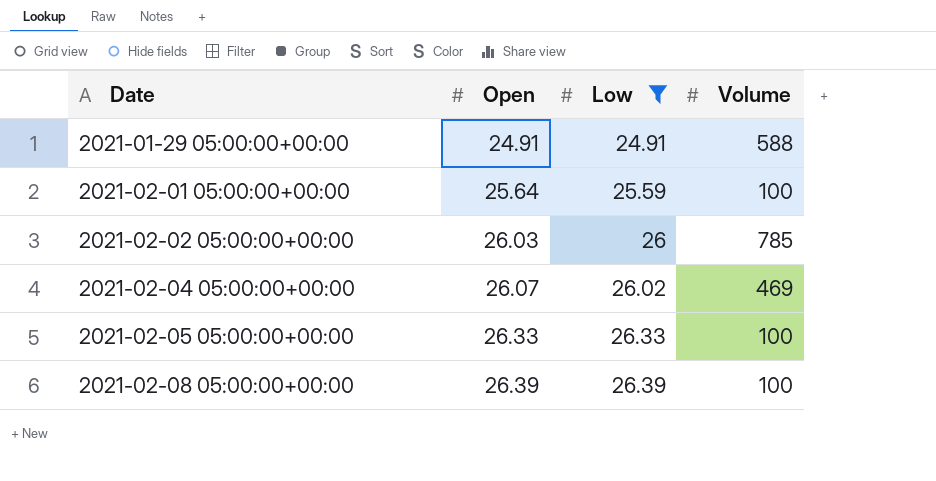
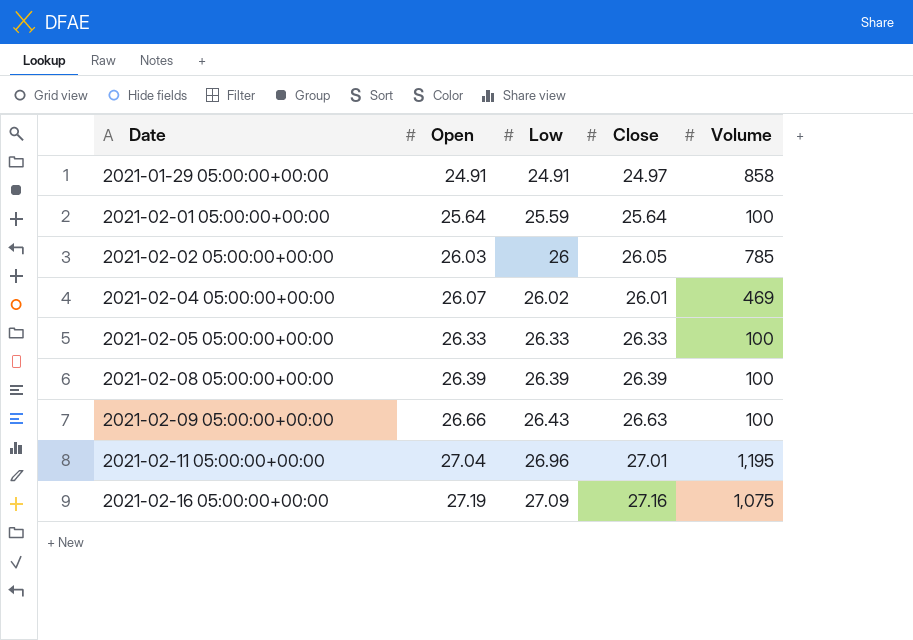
filter: Low <= 26.39 -> none
column Close | position: none -> 4
2021-01-29 05:00:00+00:00 | Volume: 588 -> 858

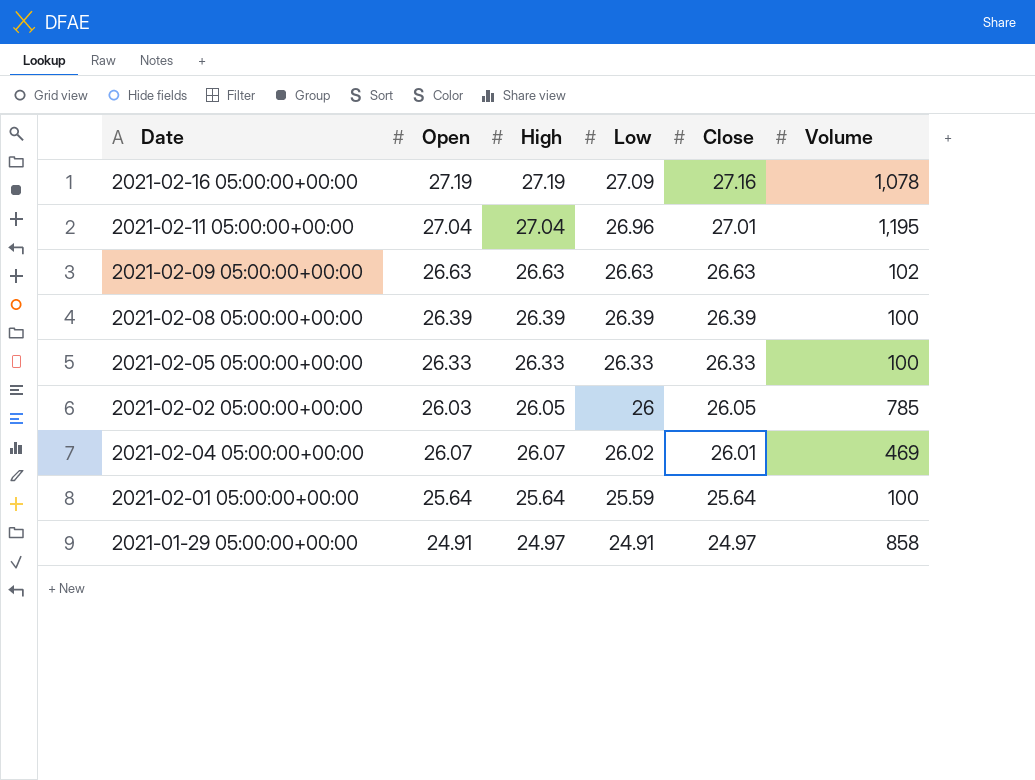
row order: Date ascending -> Close descending
column High | position: none -> 3
2021-02-16 05:00:00+00:00 | Volume: 1,075 -> 1,078
2021-02-09 05:00:00+00:00 | Open: 26.66 -> 26.63
2021-02-09 05:00:00+00:00 | Low: 26.43 -> 26.63
2021-02-09 05:00:00+00:00 | Volume: 100 -> 102

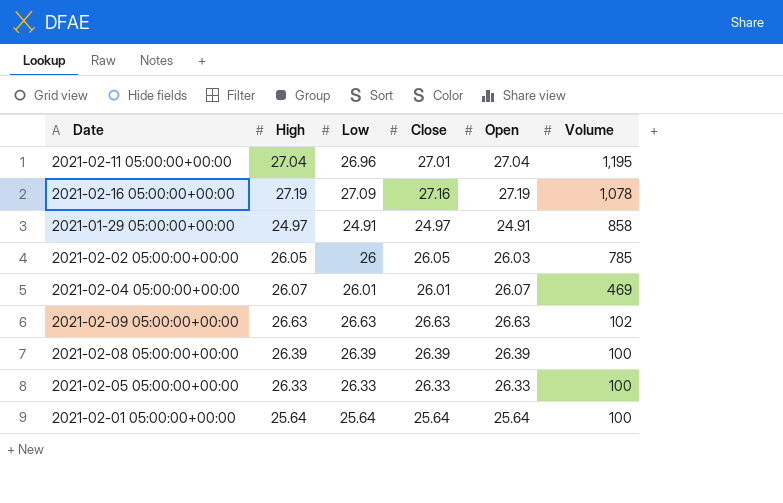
row order: Close descending -> Volume descending
column Open | position: 2 -> 5
2021-02-04 05:00:00+00:00 | Low: 26.02 -> 26.01
2021-02-01 05:00:00+00:00 | Low: 25.59 -> 25.64

